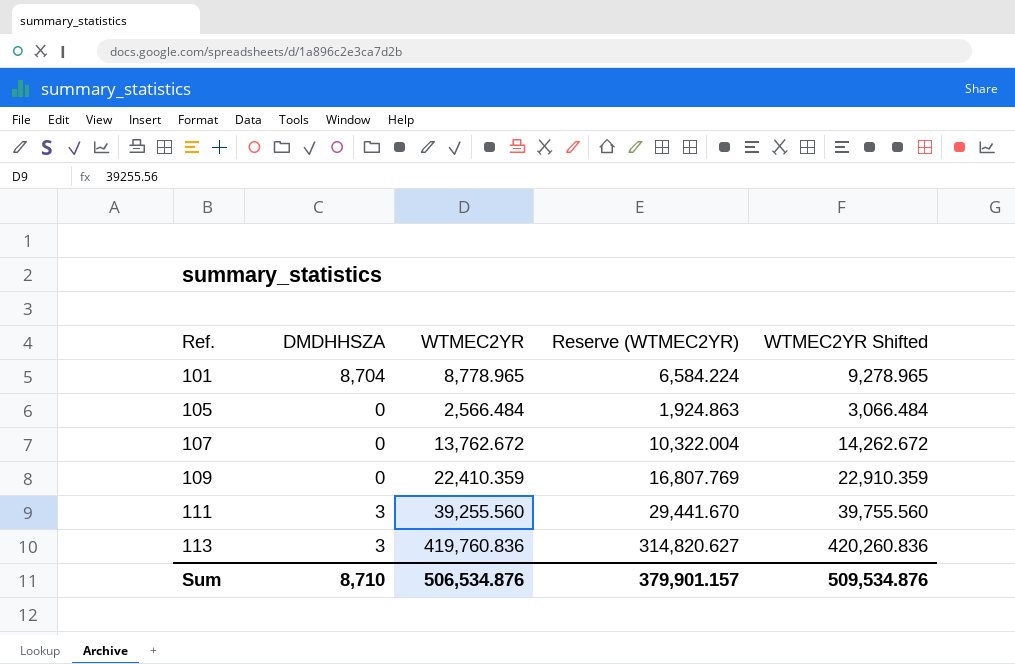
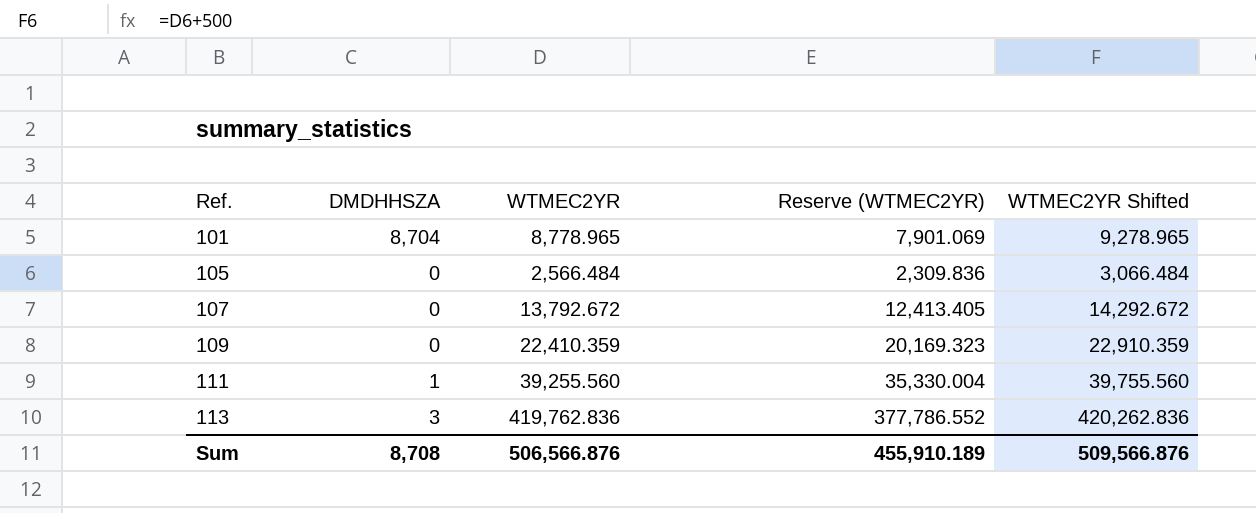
column Reserve (WTMEC2YR) | formula: [WTMEC2YR] * 0.75 -> [WTMEC2YR] * 0.9
107 | WTMEC2YR: 13,762.672 -> 13,792.672
107 | WTMEC2YR Shifted: 14,262.672 -> 14,292.672
111 | DMDHHSZA: 3 -> 1
113 | WTMEC2YR: 419,760.836 -> 419,762.836
113 | WTMEC2YR Shifted: 420,260.836 -> 420,262.836
Sum | DMDHHSZA: 8,710 -> 8,708
Sum | WTMEC2YR: 506,534.876 -> 506,566.876
Sum | Reserve (WTMEC2YR): 379,901.157 -> 455,910.189
Sum | WTMEC2YR Shifted: 509,534.876 -> 509,566.876

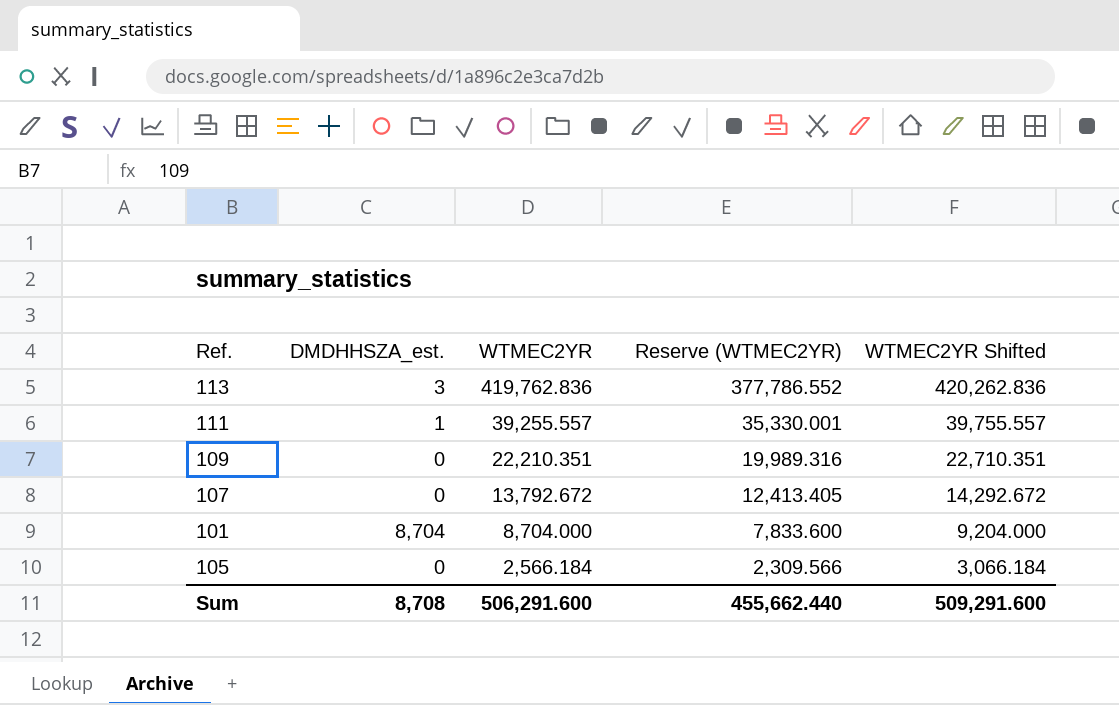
row order: Ref. ascending -> WTMEC2YR descending
column name: DMDHHSZA -> DMDHHSZA_est.
111 | WTMEC2YR: 39,255.560 -> 39,255.557
111 | Reserve (WTMEC2YR): 35,330.004 -> 35,330.001
111 | WTMEC2YR Shifted: 39,755.560 -> 39,755.557
109 | WTMEC2YR: 22,410.359 -> 22,210.351
109 | Reserve (WTMEC2YR): 20,169.323 -> 19,989.316
109 | WTMEC2YR Shifted: 22,910.359 -> 22,710.351
101 | WTMEC2YR: 8,778.965 -> 8,704.000
101 | Reserve (WTMEC2YR): 7,901.069 -> 7,833.600
101 | WTMEC2YR Shifted: 9,278.965 -> 9,204.000
105 | WTMEC2YR: 2,566.484 -> 2,566.184
105 | Reserve (WTMEC2YR): 2,309.836 -> 2,309.566
105 | WTMEC2YR Shifted: 3,066.484 -> 3,066.184
Sum | WTMEC2YR: 506,566.876 -> 506,291.600
Sum | Reserve (WTMEC2YR): 455,910.189 -> 455,662.440
Sum | WTMEC2YR Shifted: 509,566.876 -> 509,291.600

